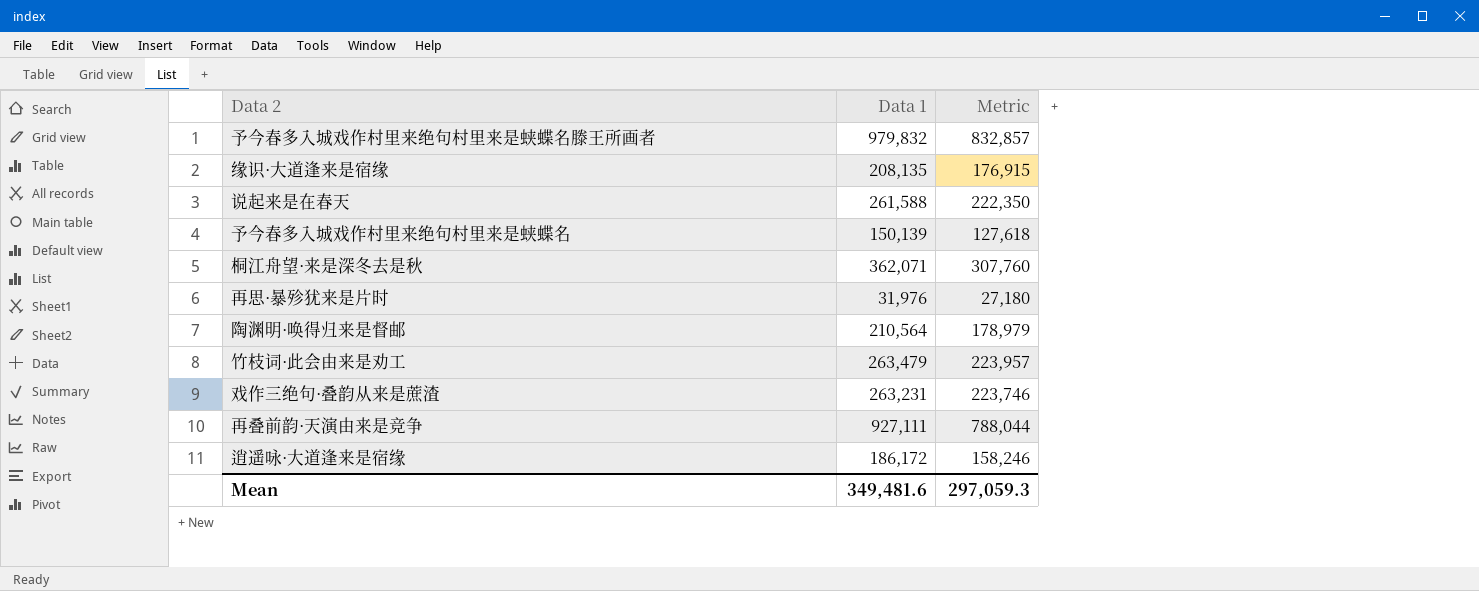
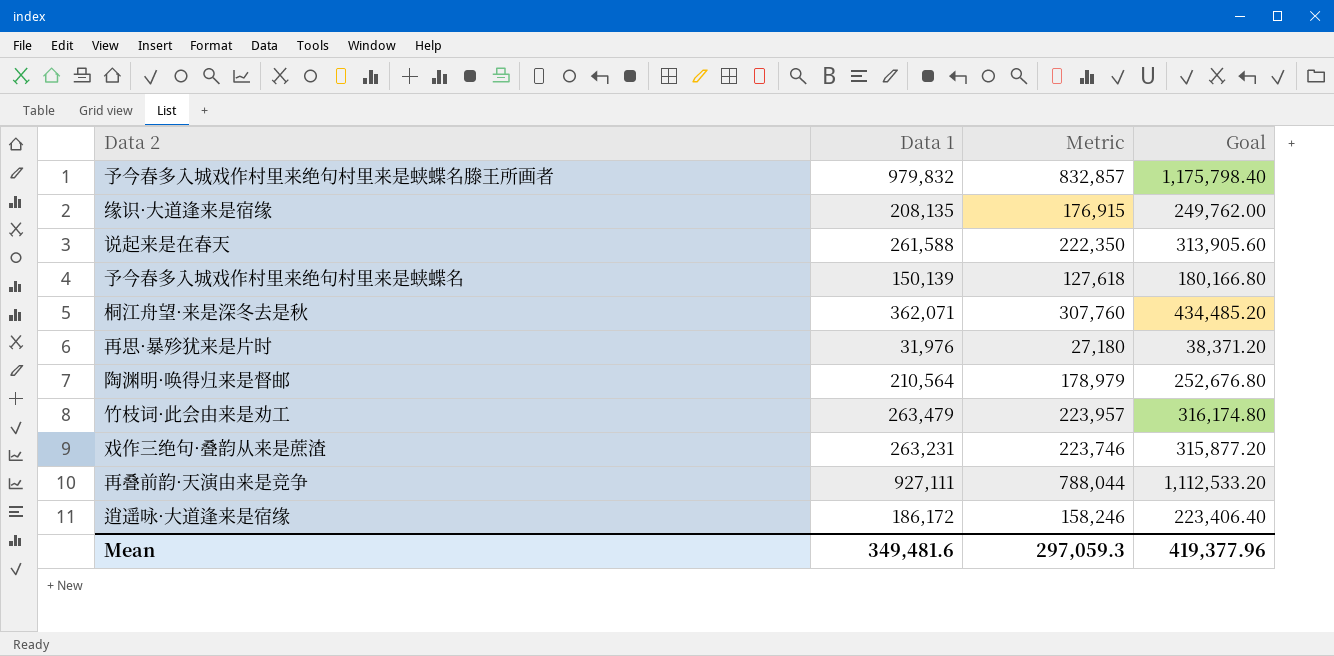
column Goal | formula: none -> [Data 1] * 1.2

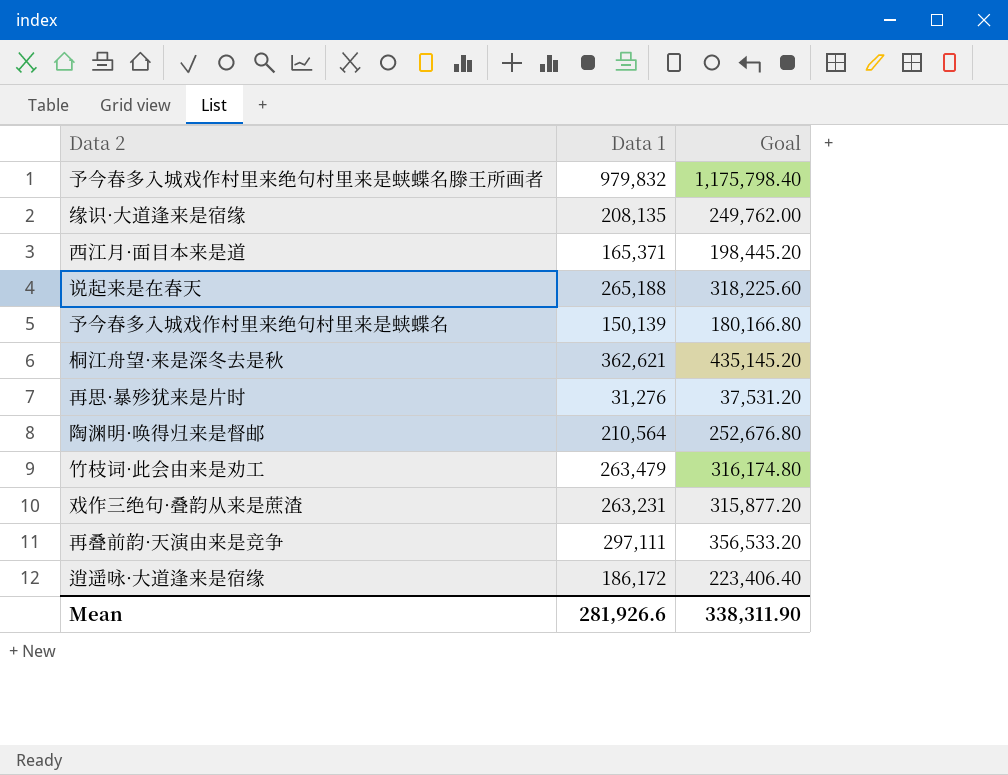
column Metric | formula: [Data 1] * 0.85 -> none
row 西江月·面目本来是道: none -> 165,371 | 198,445.20
说起来是在春天 | Data 1: 261,588 -> 265,188
说起来是在春天 | Goal: 313,905.60 -> 318,225.60
桐江舟望·来是深冬去是秋 | Data 1: 362,071 -> 362,621
桐江舟望·来是深冬去是秋 | Goal: 434,485.20 -> 435,145.20
再思·暴殄犹来是片时 | Data 1: 31,976 -> 31,276
再思·暴殄犹来是片时 | Goal: 38,371.20 -> 37,531.20
再叠前韵·天演由来是竞争 | Data 1: 927,111 -> 297,111
再叠前韵·天演由来是竞争 | Goal: 1,112,533.20 -> 356,533.20
Mean | Data 1: 349,481.6 -> 281,926.6
Mean | Goal: 419,377.96 -> 338,311.90

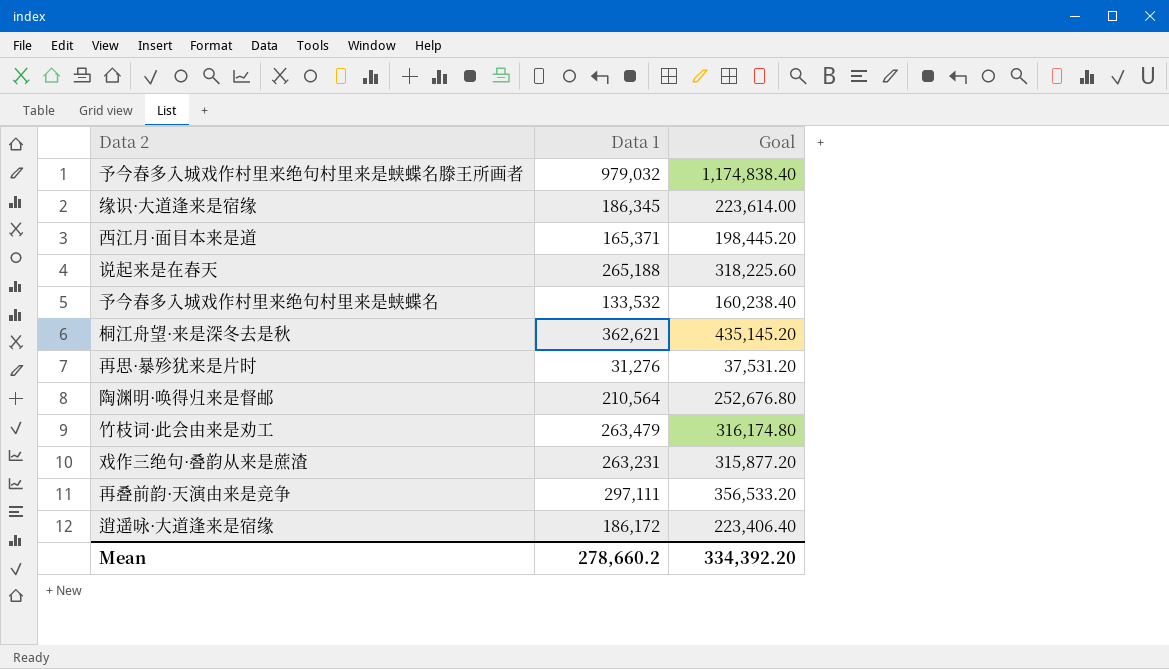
予今春多入城戏作村里来绝句村里来是蛱蝶名滕王所画者 | Data 1: 979,832 -> 979,032
予今春多入城戏作村里来绝句村里来是蛱蝶名滕王所画者 | Goal: 1,175,798.40 -> 1,174,838.40
缘识·大道逢来是宿缘 | Data 1: 208,135 -> 186,345
缘识·大道逢来是宿缘 | Goal: 249,762.00 -> 223,614.00
予今春多入城戏作村里来绝句村里来是蛱蝶名 | Data 1: 150,139 -> 133,532
予今春多入城戏作村里来绝句村里来是蛱蝶名 | Goal: 180,166.80 -> 160,238.40
Mean | Data 1: 281,926.6 -> 278,660.2
Mean | Goal: 338,311.90 -> 334,392.20

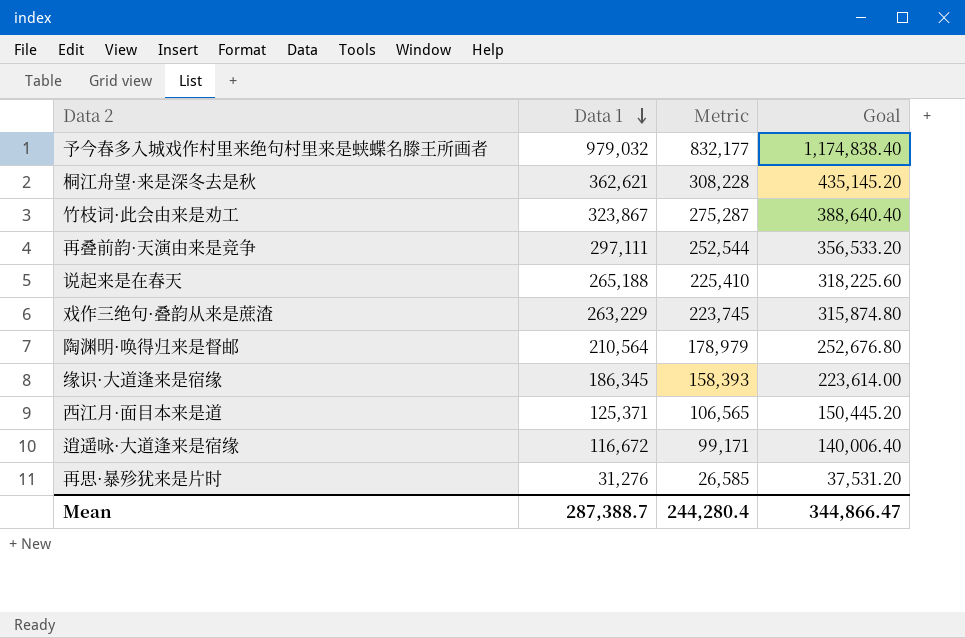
row order: none -> Data 1 descending
column Metric | formula: none -> [Data 1] * 0.85
row 予今春多入城戏作村里来绝句村里来是蛱蝶名: 133,532 | 160,238.40 -> none
竹枝词·此会由来是劝工 | Data 1: 263,479 -> 323,867
竹枝词·此会由来是劝工 | Goal: 316,174.80 -> 388,640.40
戏作三绝句·叠韵从来是蔗渣 | Data 1: 263,231 -> 263,229
戏作三绝句·叠韵从来是蔗渣 | Goal: 315,877.20 -> 315,874.80
西江月·面目本来是道 | Data 1: 165,371 -> 125,371
西江月·面目本来是道 | Goal: 198,445.20 -> 150,445.20
逍遥咏·大道逢来是宿缘 | Data 1: 186,172 -> 116,672
逍遥咏·大道逢来是宿缘 | Goal: 223,406.40 -> 140,006.40
Mean | Data 1: 278,660.2 -> 287,388.7
Mean | Goal: 334,392.20 -> 344,866.47

